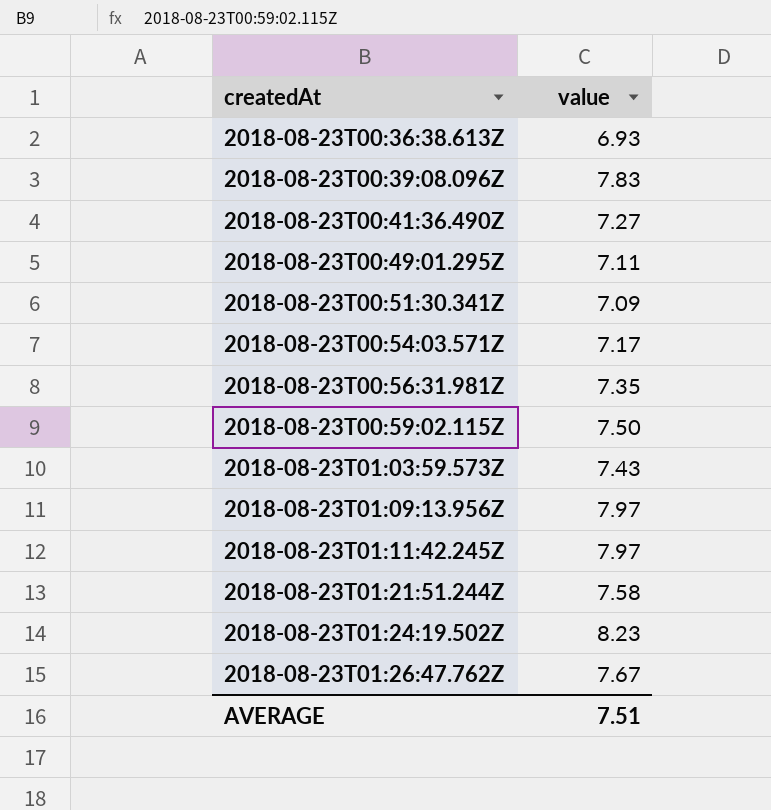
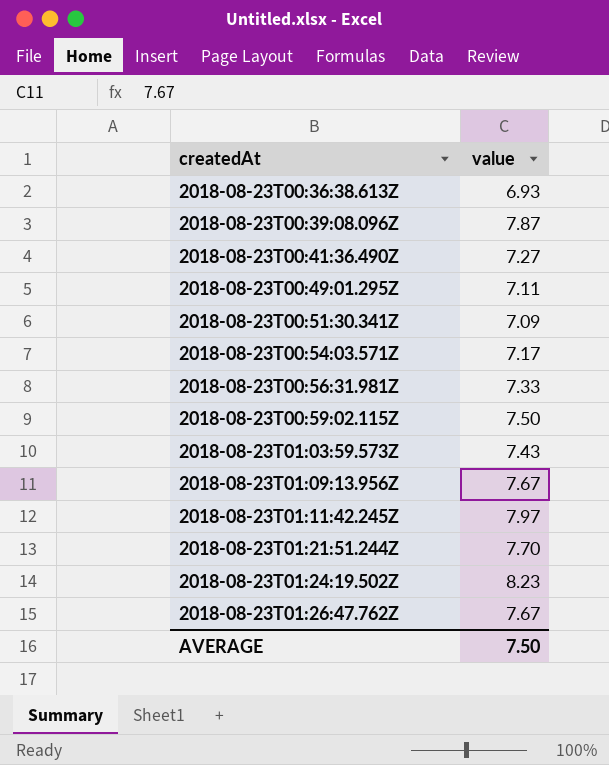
2018-08-23T00:39:08.096Z | value: 7.83 -> 7.87
2018-08-23T00:56:31.981Z | value: 7.35 -> 7.33
2018-08-23T01:09:13.956Z | value: 7.97 -> 7.67
2018-08-23T01:21:51.244Z | value: 7.58 -> 7.70
AVERAGE | value: 7.51 -> 7.50

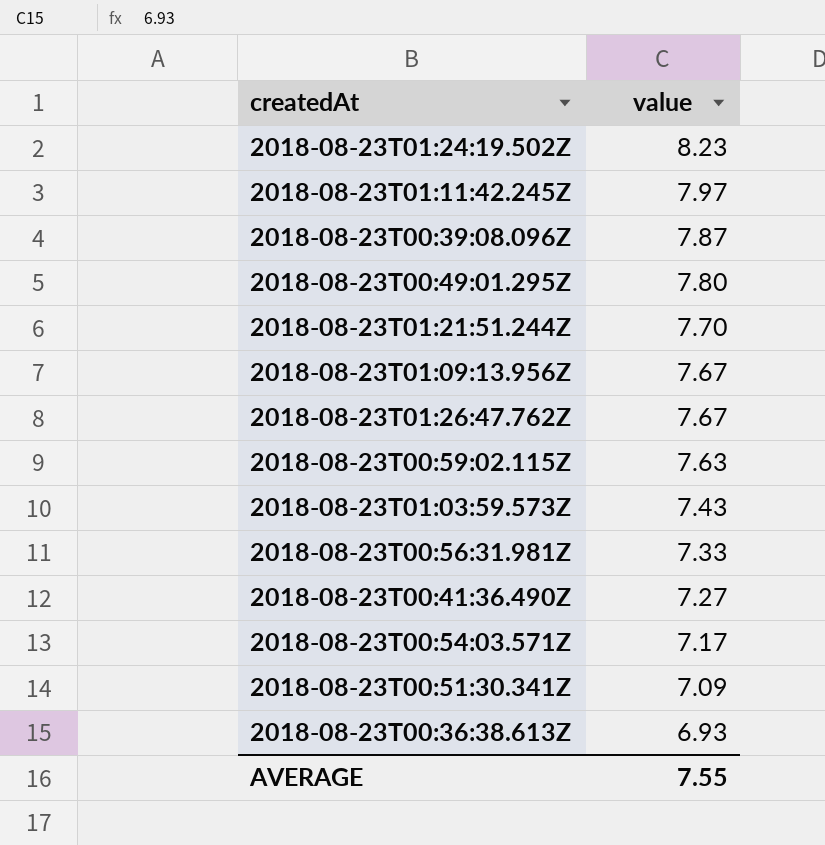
row order: createdAt ascending -> value descending
2018-08-23T00:49:01.295Z | value: 7.11 -> 7.80
2018-08-23T00:59:02.115Z | value: 7.50 -> 7.63
AVERAGE | value: 7.50 -> 7.55

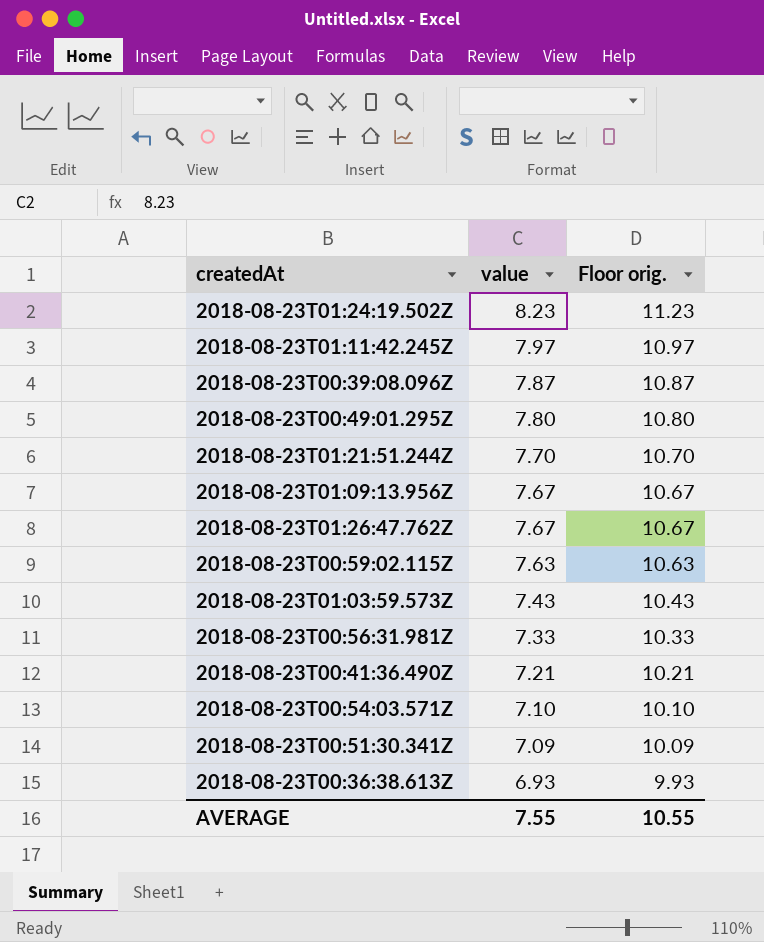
column Floor orig. | formula: none -> [value] + 3
2018-08-23T00:41:36.490Z | value: 7.27 -> 7.21
2018-08-23T00:54:03.571Z | value: 7.17 -> 7.10

